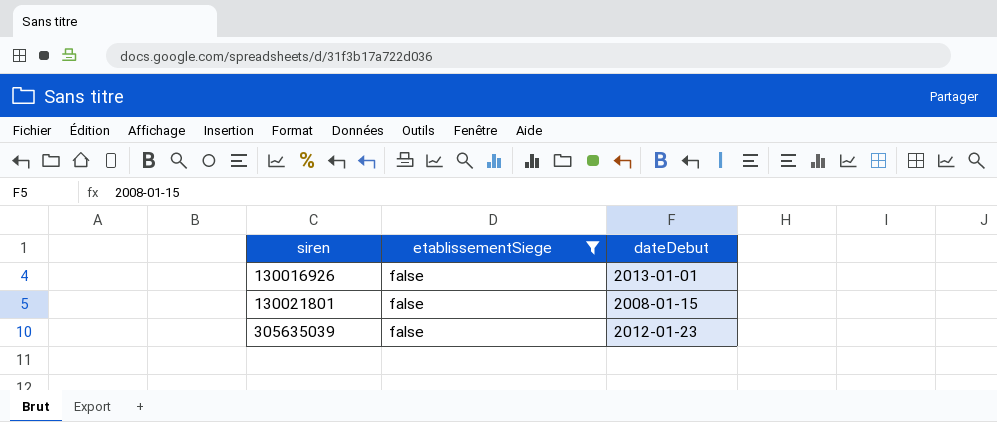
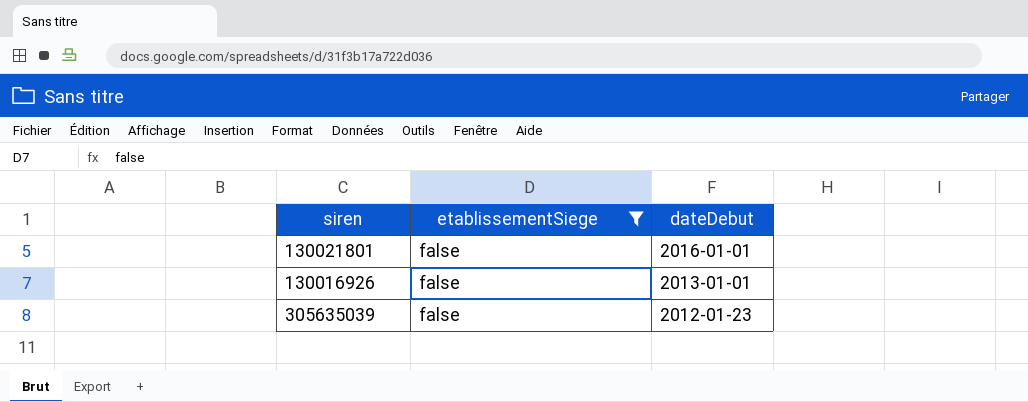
row order: siren ascending -> dateDebut descending
130021801 | dateDebut: 2008-01-15 -> 2016-01-01

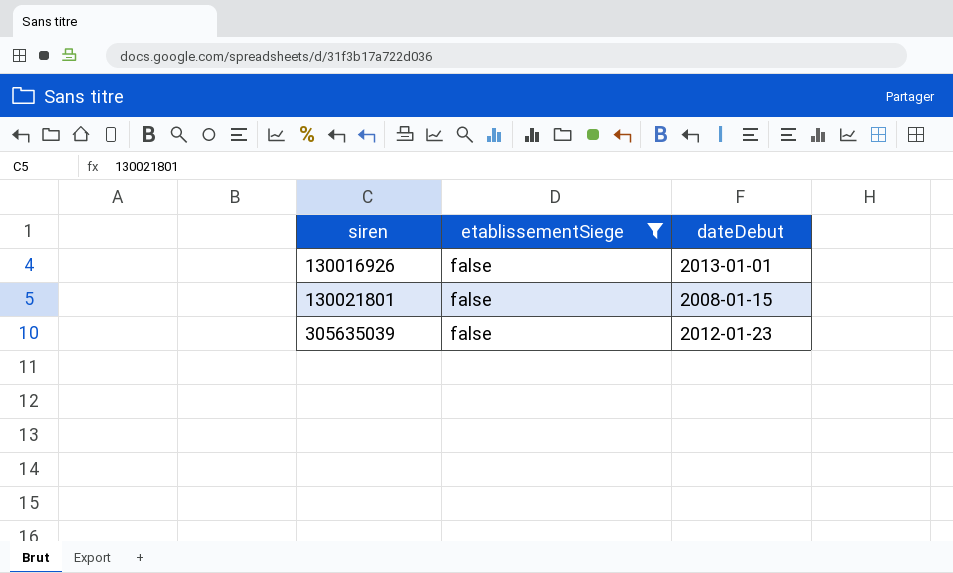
row order: dateDebut descending -> siren ascending
130021801 | dateDebut: 2016-01-01 -> 2008-01-15

